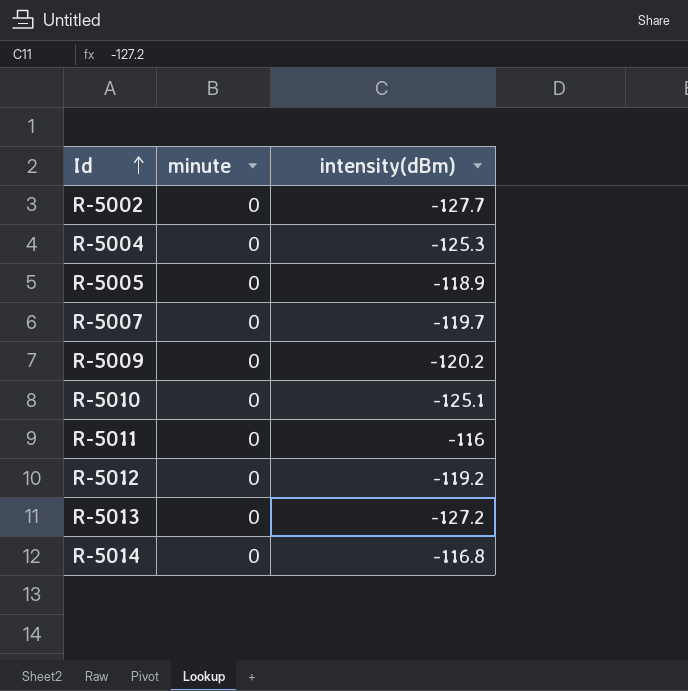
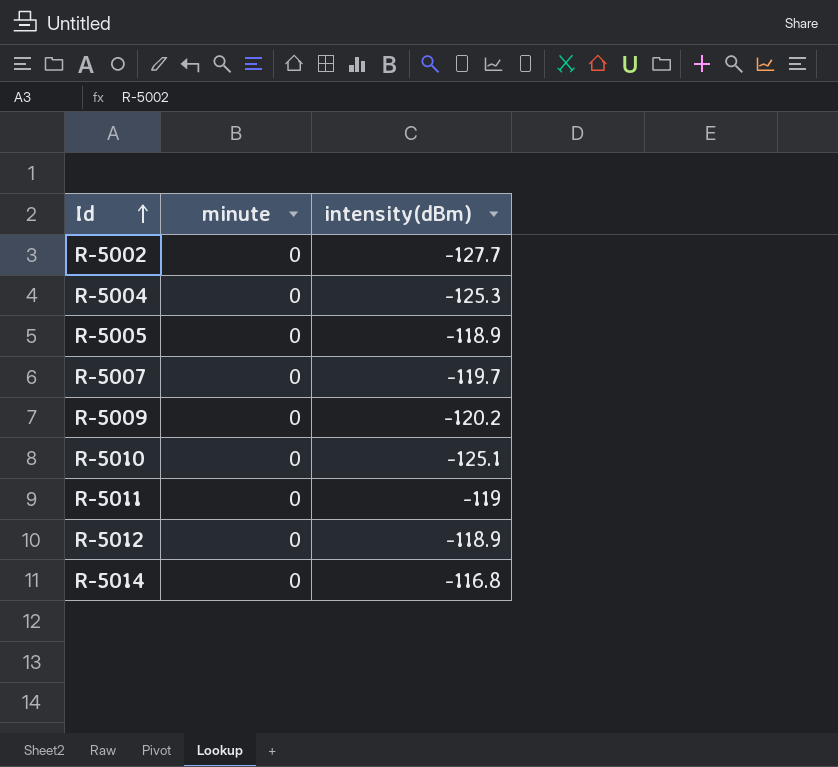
row R-5013: 0 | -127.2 -> none
R-5011 | intensity(dBm): -116 -> -119
R-5012 | intensity(dBm): -119.2 -> -118.9

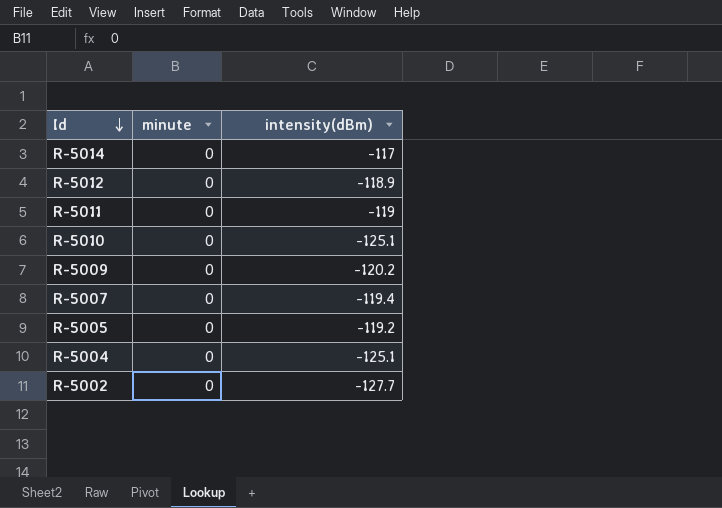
row order: Id ascending -> Id descending
R-5014 | intensity(dBm): -116.8 -> -117
R-5007 | intensity(dBm): -119.7 -> -119.4
R-5005 | intensity(dBm): -118.9 -> -119.2
R-5004 | intensity(dBm): -125.3 -> -125.1

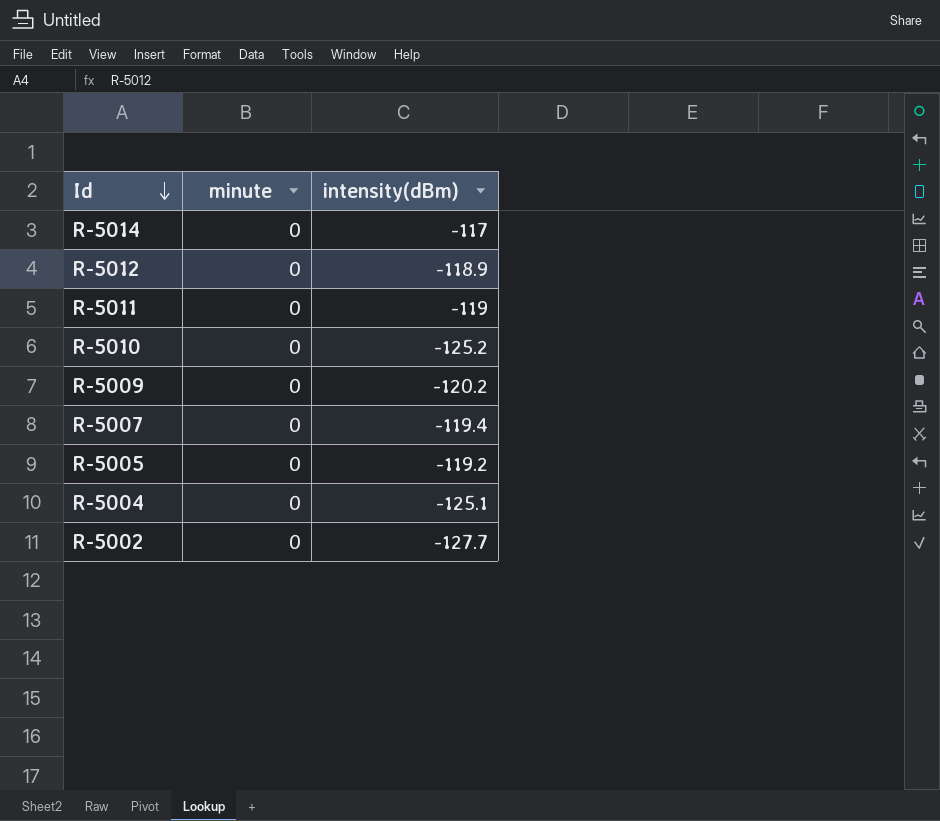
R-5010 | intensity(dBm): -125.1 -> -125.2

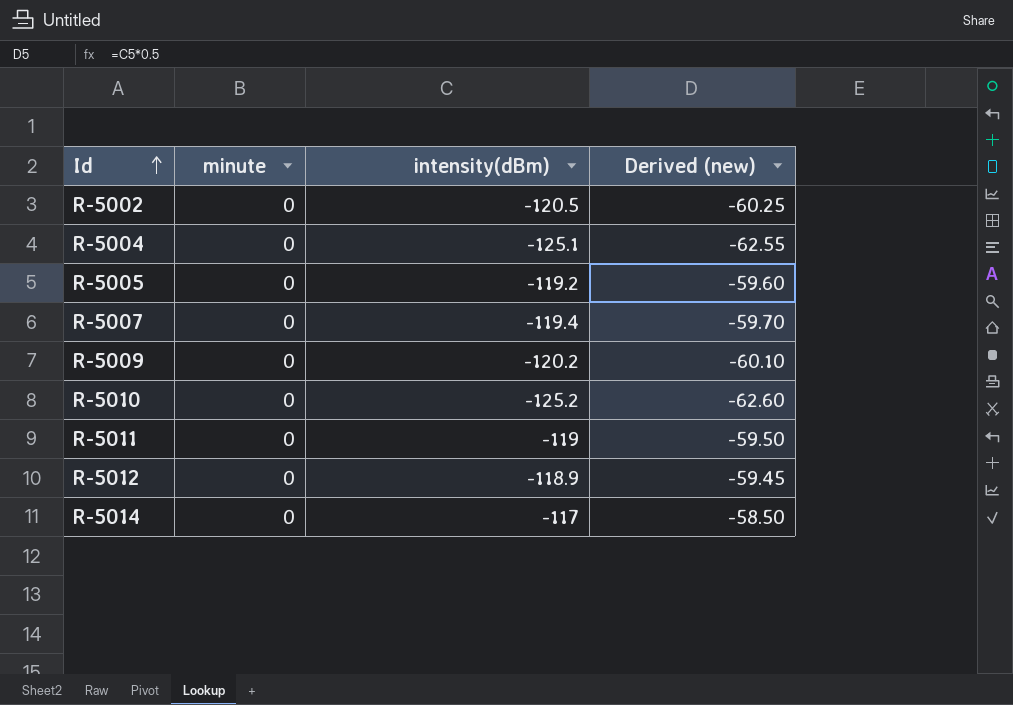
row order: Id descending -> Id ascending
column Derived (new) | formula: none -> [intensity(dBm)] * 0.5
R-5002 | intensity(dBm): -127.7 -> -120.5

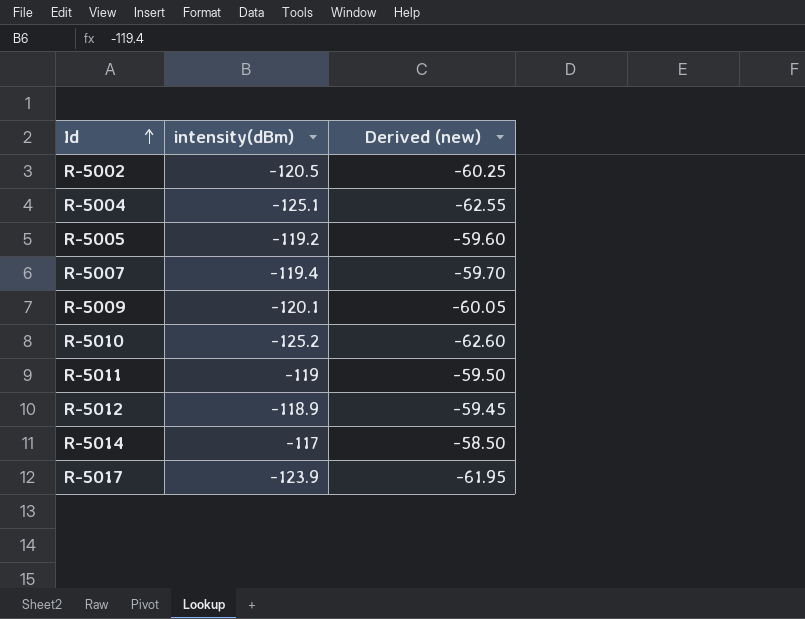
column minute | position: 2 -> none
R-5009 | intensity(dBm): -120.2 -> -120.1
R-5009 | Derived (new): -60.10 -> -60.05
row R-5017: none -> -123.9 | -61.95

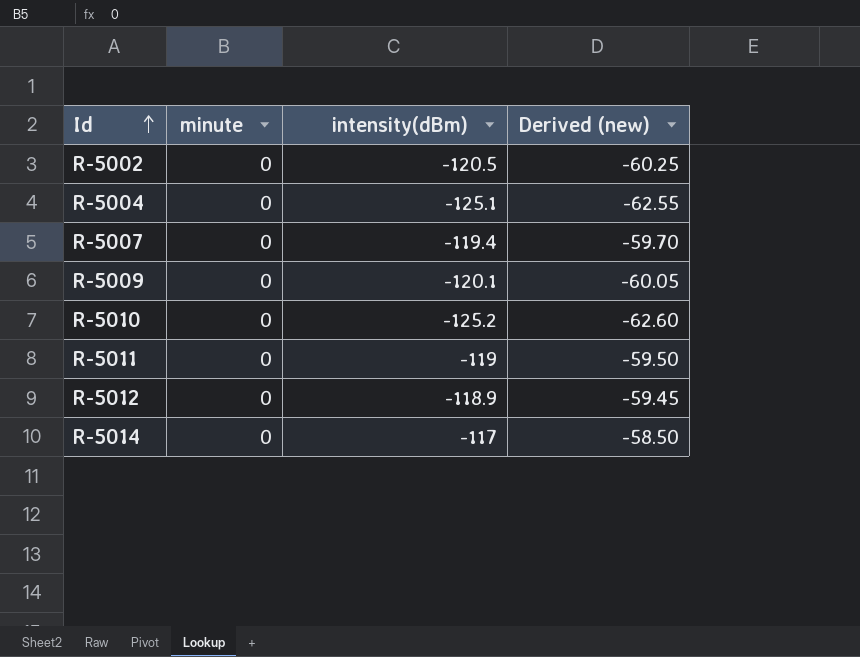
column minute | position: none -> 2
row R-5005: -119.2 | -59.60 -> none
row R-5017: -123.9 | -61.95 -> none

